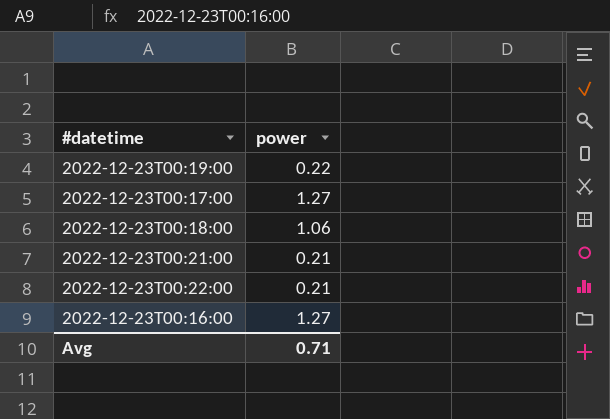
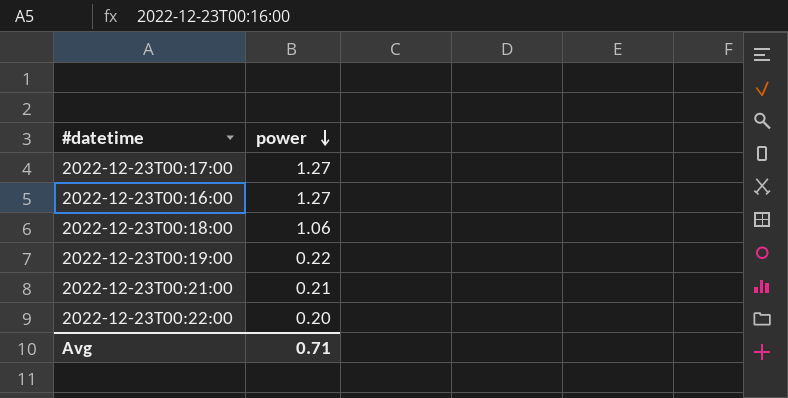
row order: none -> power descending
2022-12-23T00:22:00 | power: 0.21 -> 0.20

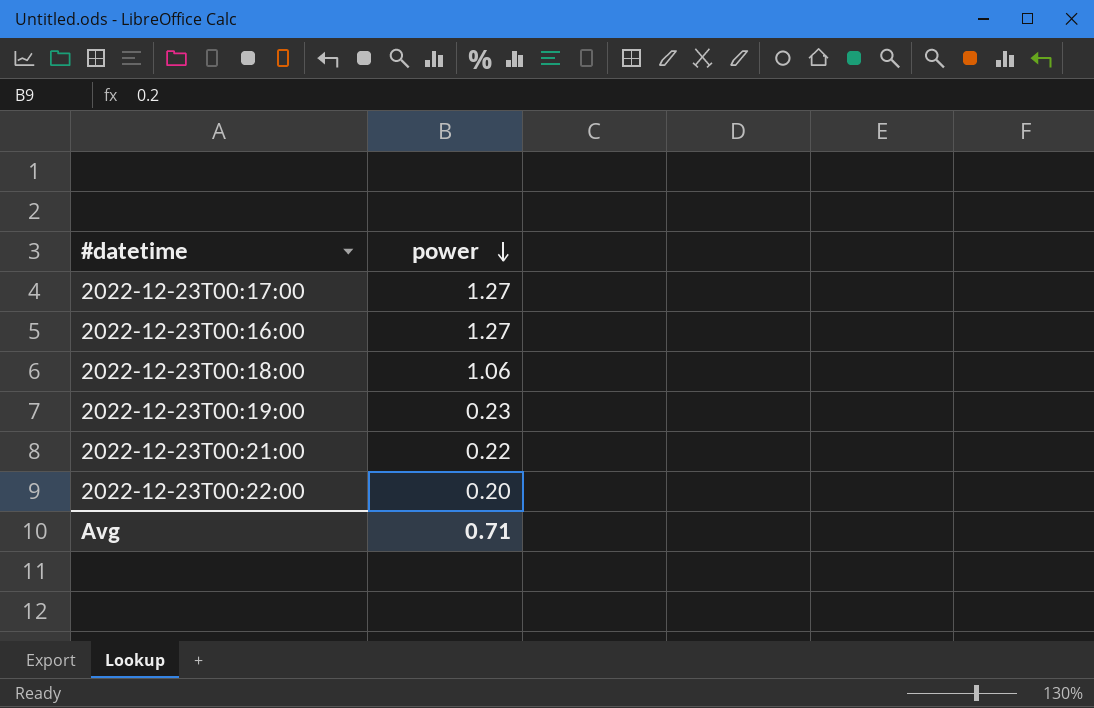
2022-12-23T00:19:00 | power: 0.22 -> 0.23
2022-12-23T00:21:00 | power: 0.21 -> 0.22

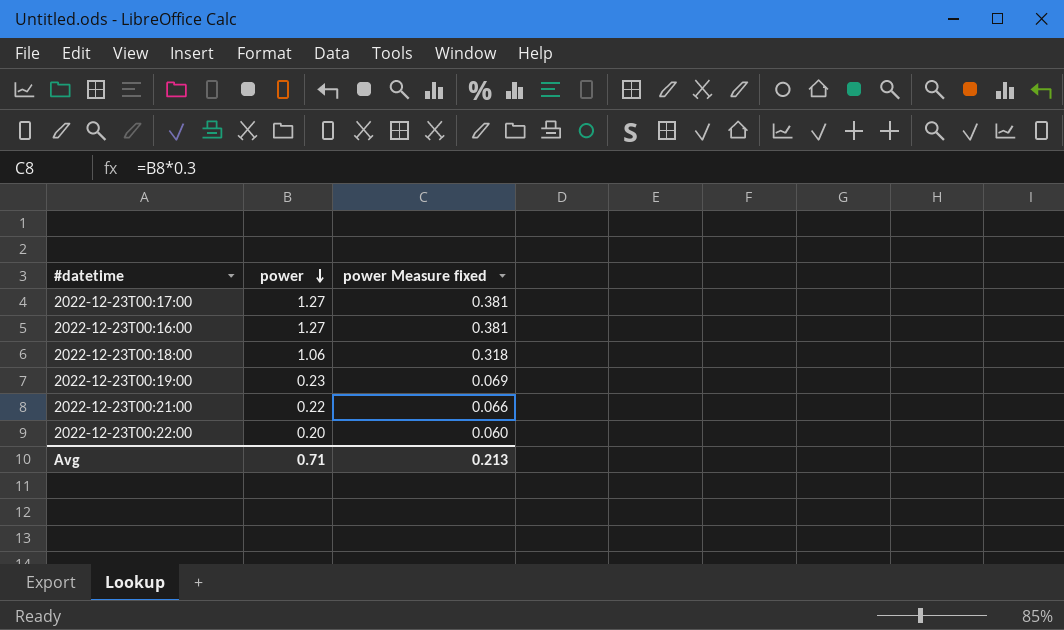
column power Measure fixed | formula: none -> [power] * 0.3

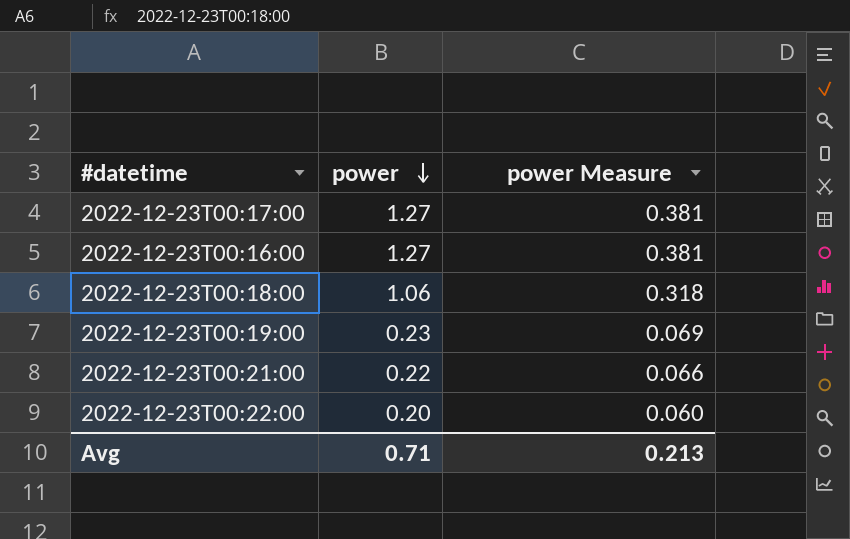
column name: power Measure fixed -> power Measure

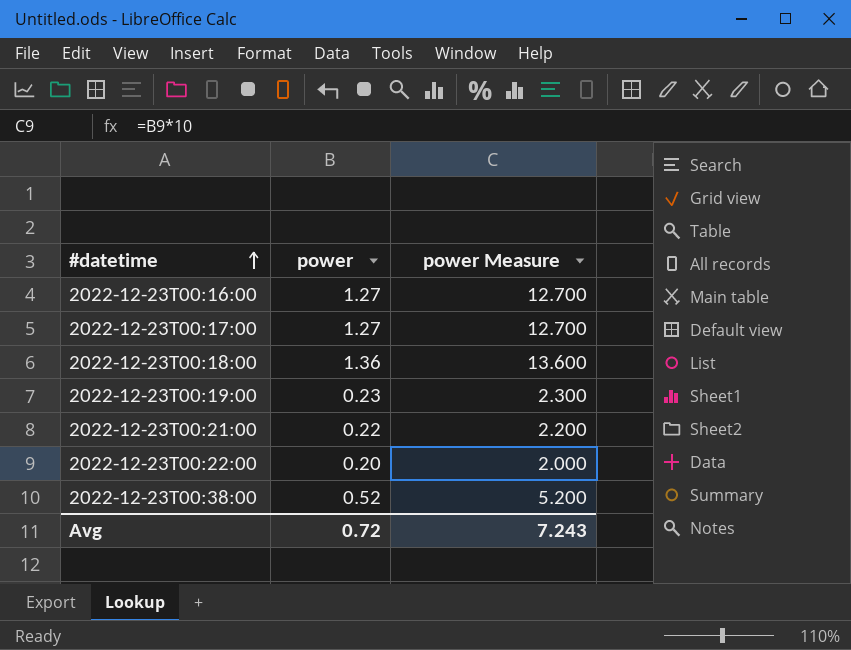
row order: power descending -> #datetime ascending
column power Measure | formula: [power] * 0.3 -> [power] * 10
2022-12-23T00:18:00 | power: 1.06 -> 1.36
row 2022-12-23T00:38:00: none -> 0.52 | 5.200
Avg | power: 0.71 -> 0.72
Avg | power Measure: 0.213 -> 7.243

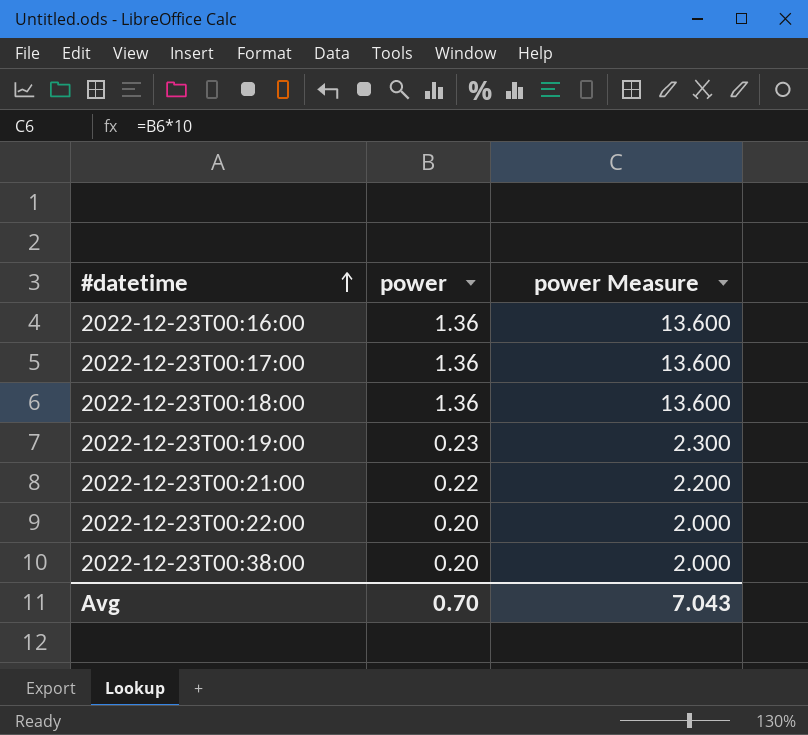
2022-12-23T00:16:00 | power: 1.27 -> 1.36
2022-12-23T00:16:00 | power Measure: 12.700 -> 13.600
2022-12-23T00:17:00 | power: 1.27 -> 1.36
2022-12-23T00:17:00 | power Measure: 12.700 -> 13.600
2022-12-23T00:38:00 | power: 0.52 -> 0.20
2022-12-23T00:38:00 | power Measure: 5.200 -> 2.000
Avg | power: 0.72 -> 0.70
Avg | power Measure: 7.243 -> 7.043

